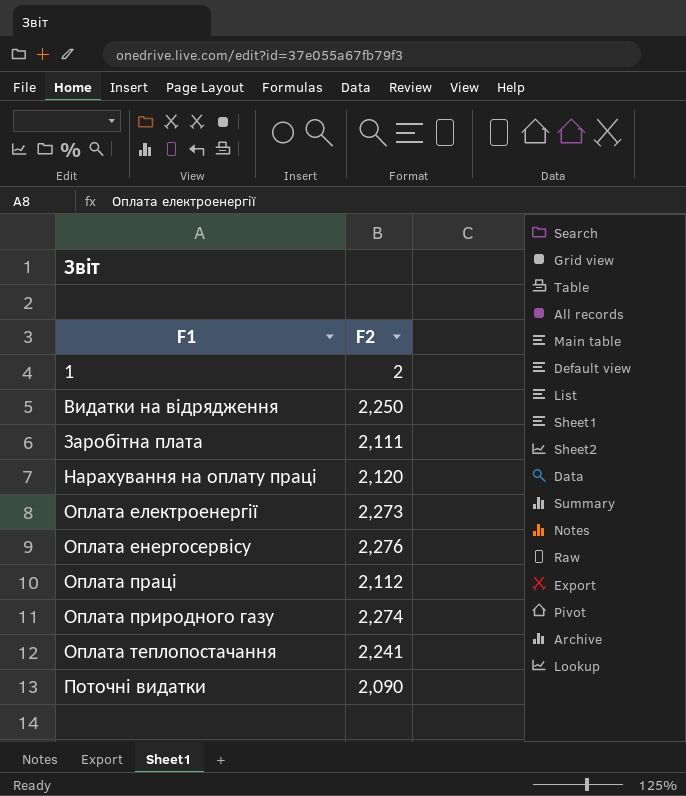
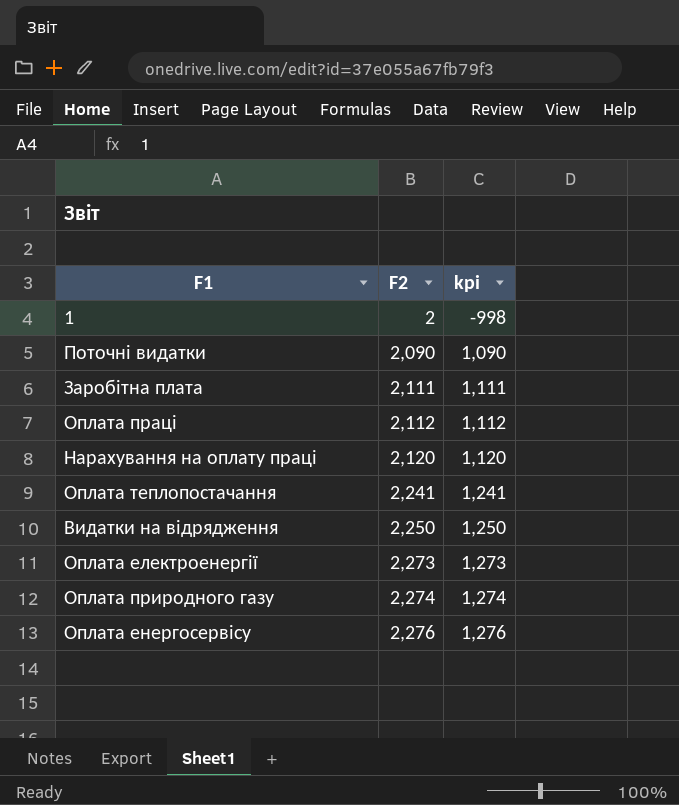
row order: F1 ascending -> F2 ascending
column kpi | formula: none -> [F2] - 1000

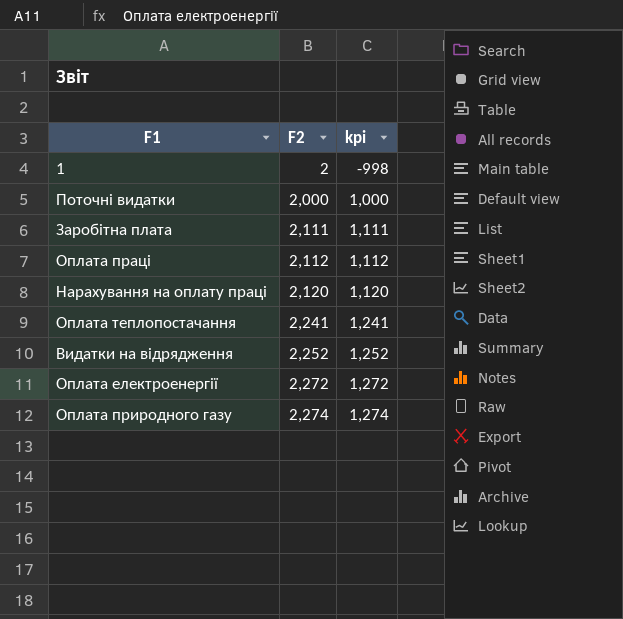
row Оплата енергосервісу: 2,276 | 1,276 -> none
Поточні видатки | F2: 2,090 -> 2,000
Поточні видатки | kpi: 1,090 -> 1,000
Видатки на відрядження | F2: 2,250 -> 2,252
Видатки на відрядження | kpi: 1,250 -> 1,252
Оплата електроенергії | F2: 2,273 -> 2,272
Оплата електроенергії | kpi: 1,273 -> 1,272

